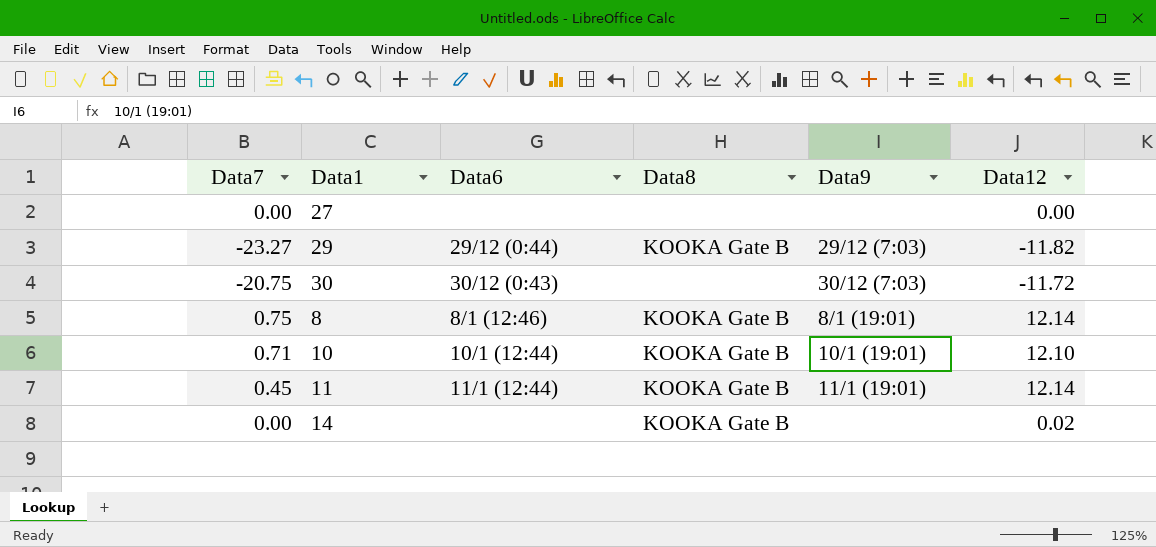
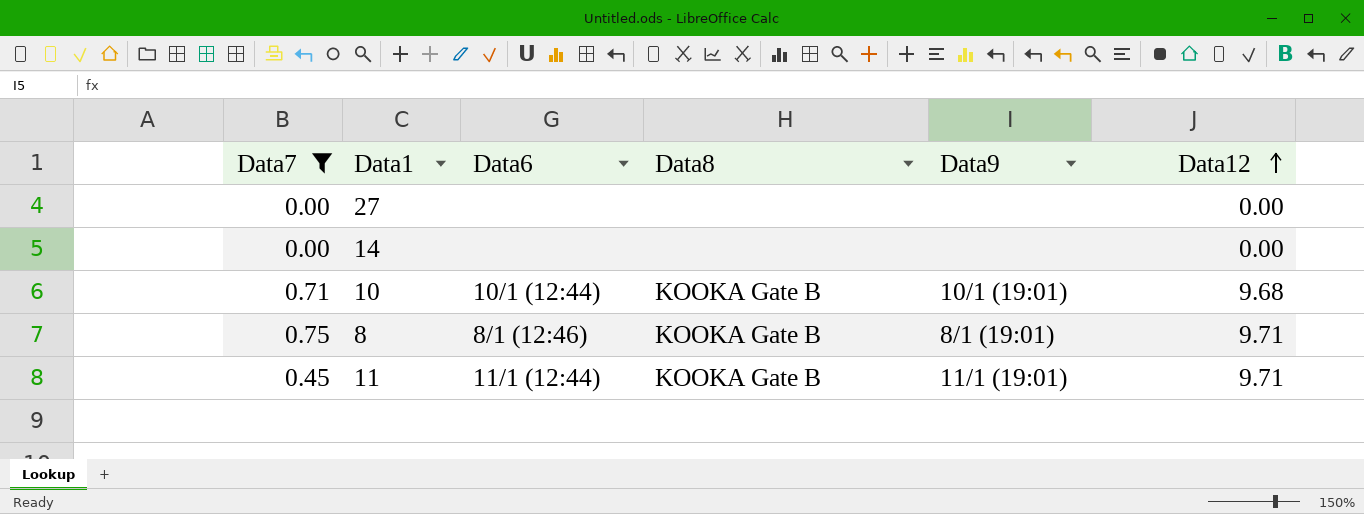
filter: none -> Data7 >= 0.00
row order: none -> Data12 ascending
14 | Data8: KOOKA Gate B -> none
14 | Data12: 0.02 -> 0.00
10 | Data12: 12.10 -> 9.68
8 | Data12: 12.14 -> 9.71
11 | Data12: 12.14 -> 9.71

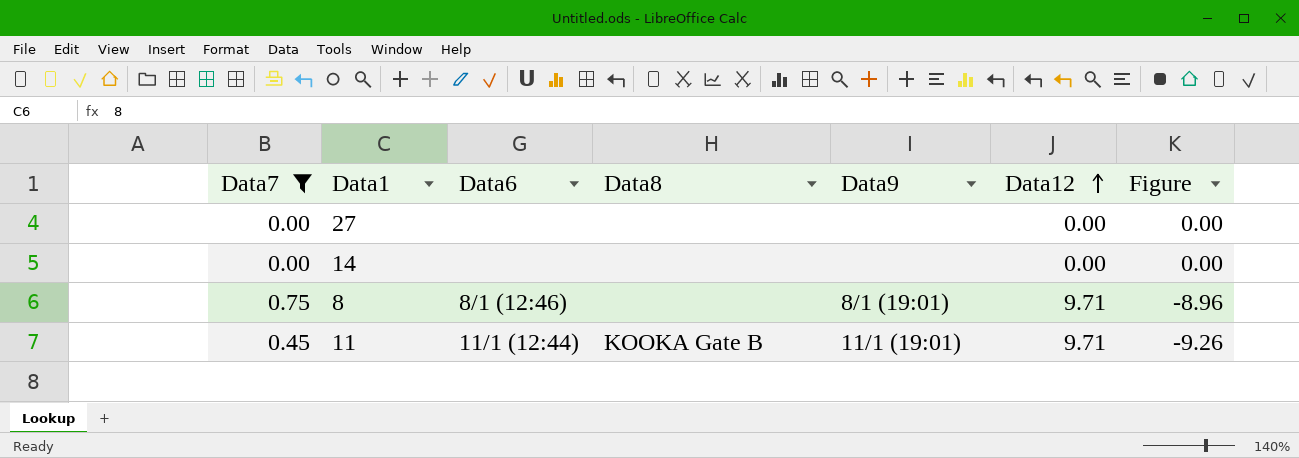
column Figure | formula: none -> [Data7] - [Data12]
row 10: 0.71 | 10/1 (12:44) | KOOKA Gate B | 10/1 (19:01) | 9.68 -> none
8 | Data8: KOOKA Gate B -> none

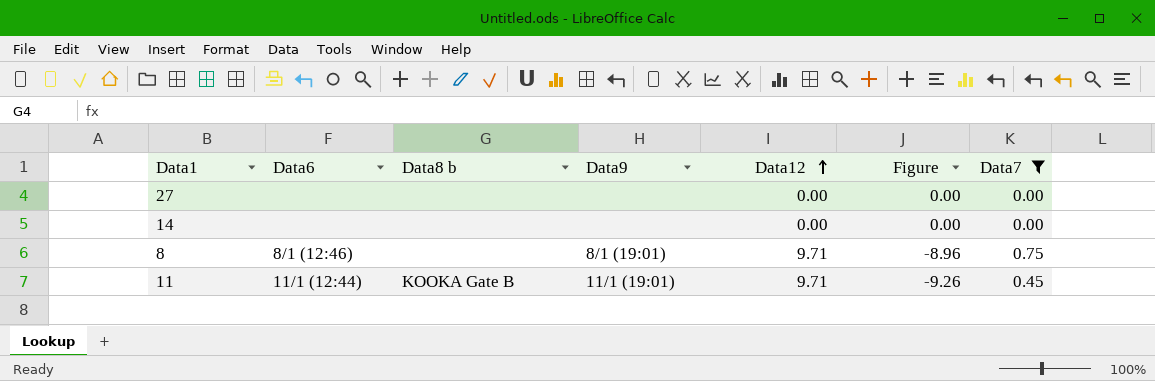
column name: Data8 -> Data8 b
column Data7 | position: 1 -> 7

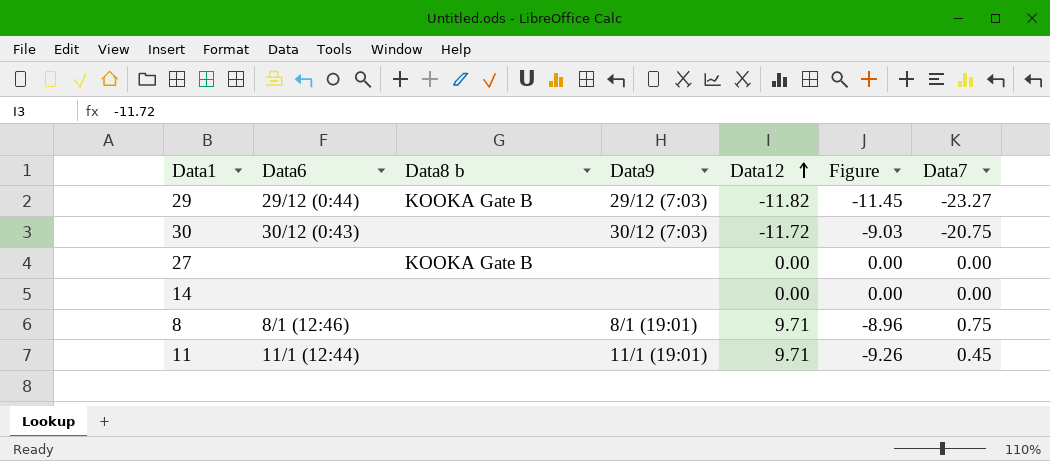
filter: Data7 >= 0.00 -> none
27 | Data8 b: none -> KOOKA Gate B
11 | Data8 b: KOOKA Gate B -> none

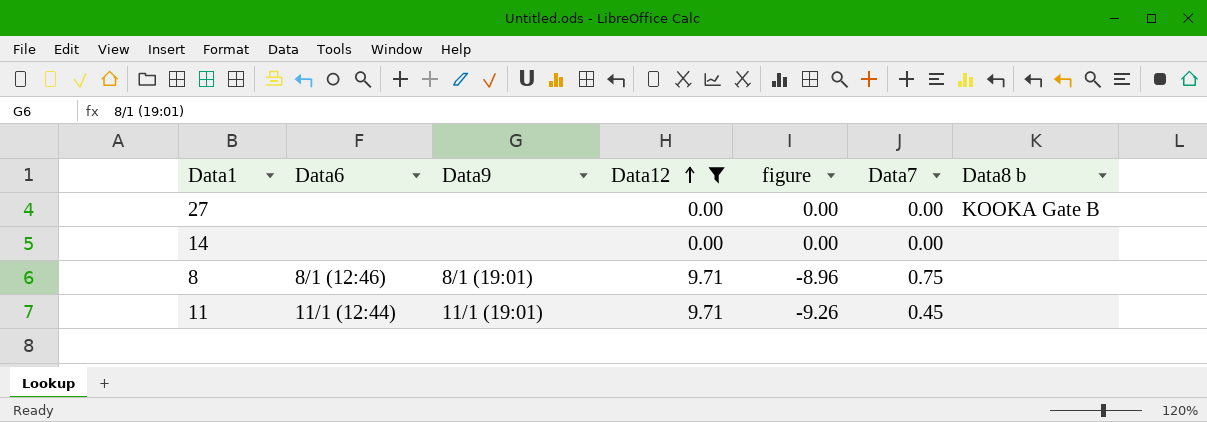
filter: none -> Data12 >= 0.00
column name: Figure -> figure
column Data8 b | position: 3 -> 7

